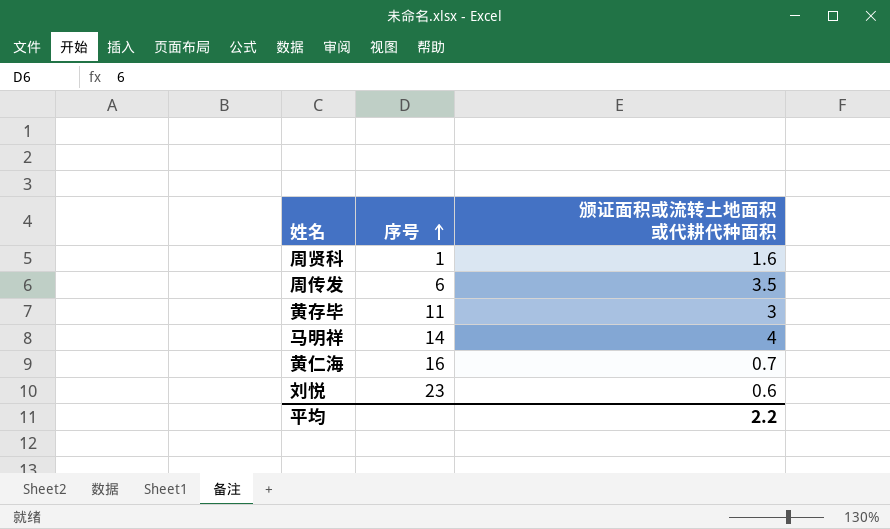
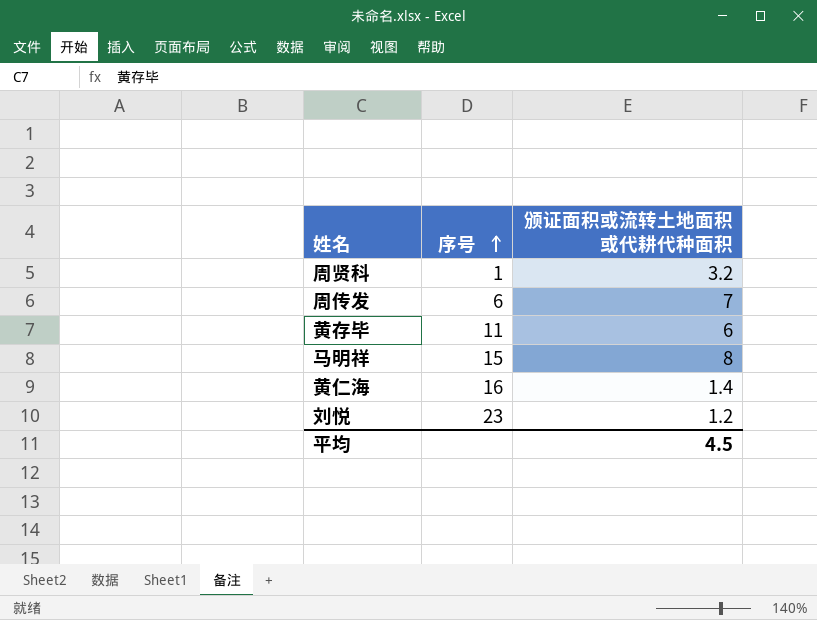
周贤科 | 颁证面积或流转土地面积或代耕代种面积: 1.6 -> 3.2
周传发 | 颁证面积或流转土地面积或代耕代种面积: 3.5 -> 7
黄存毕 | 颁证面积或流转土地面积或代耕代种面积: 3 -> 6
马明祥 | 序号: 14 -> 15
马明祥 | 颁证面积或流转土地面积或代耕代种面积: 4 -> 8
黄仁海 | 颁证面积或流转土地面积或代耕代种面积: 0.7 -> 1.4
刘悦 | 颁证面积或流转土地面积或代耕代种面积: 0.6 -> 1.2
平均 | 颁证面积或流转土地面积或代耕代种面积: 2.2 -> 4.5

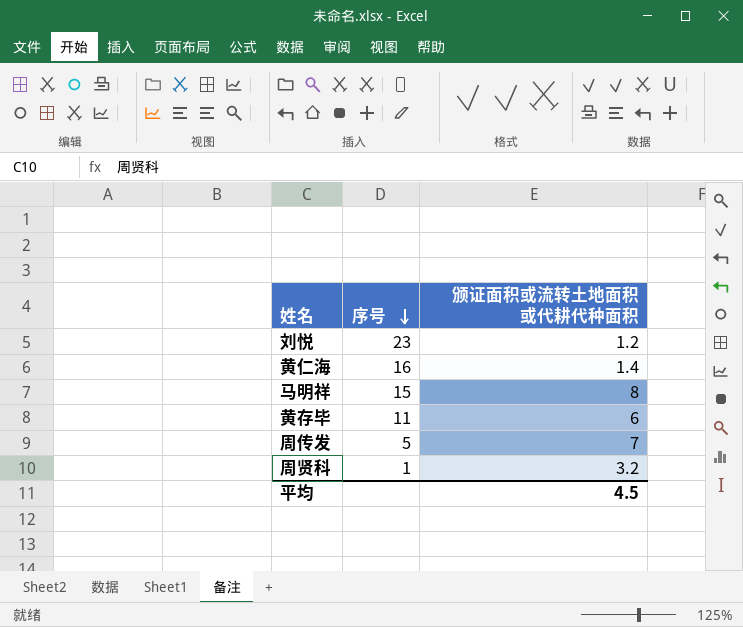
row order: 序号 ascending -> 序号 descending
周传发 | 序号: 6 -> 5

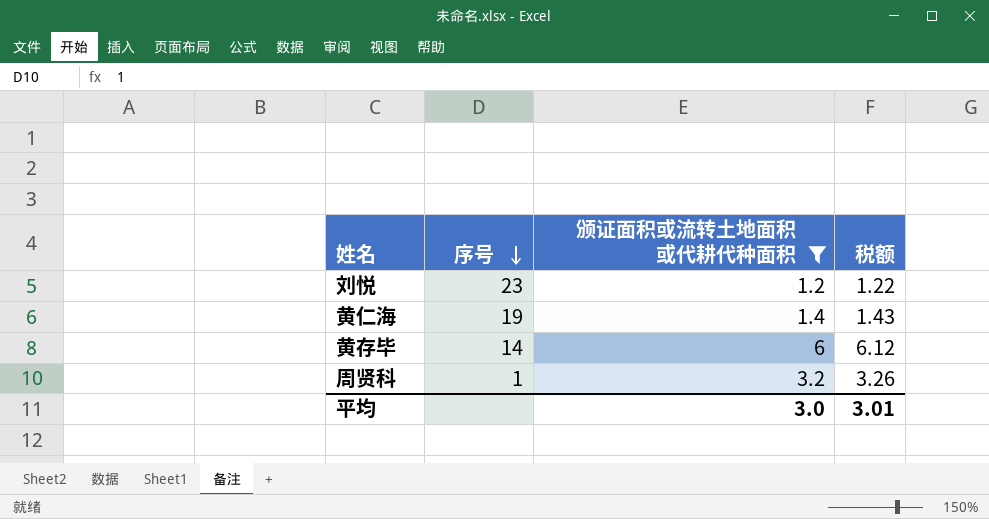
filter: none -> 颁证面积或流转土地面积或代耕代种面积 <= 6
column 税额 | formula: none -> [颁证面积或流转土地面积或代耕代种面积] * 1.02
黄仁海 | 序号: 16 -> 19
黄存毕 | 序号: 11 -> 14
平均 | 颁证面积或流转土地面积或代耕代种面积: 4.5 -> 3.0

